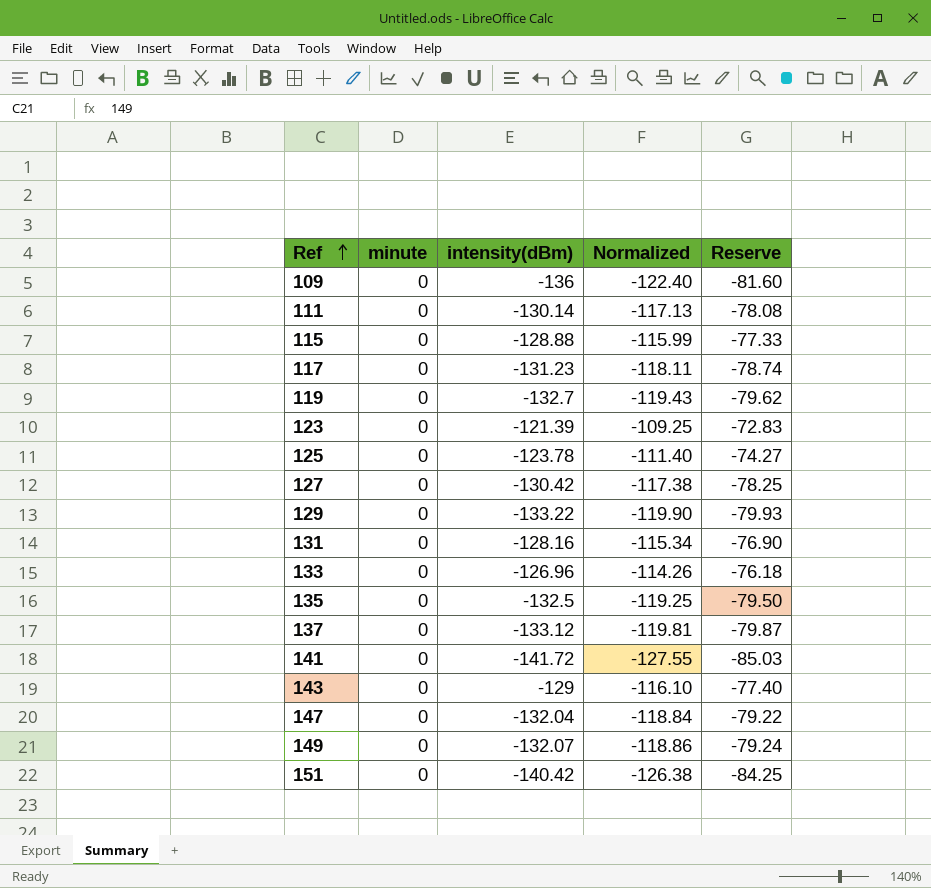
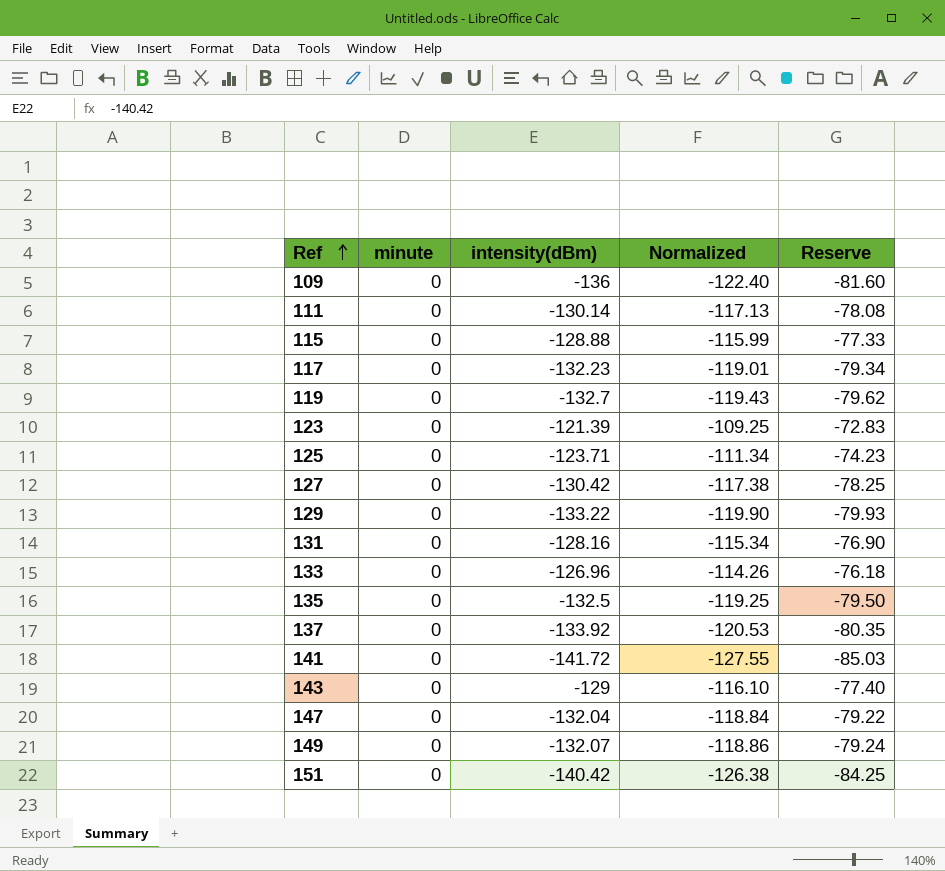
117 | intensity(dBm): -131.23 -> -132.23
117 | Normalized: -118.11 -> -119.01
117 | Reserve: -78.74 -> -79.34
125 | intensity(dBm): -123.78 -> -123.71
125 | Normalized: -111.40 -> -111.34
125 | Reserve: -74.27 -> -74.23
137 | intensity(dBm): -133.12 -> -133.92
137 | Normalized: -119.81 -> -120.53
137 | Reserve: -79.87 -> -80.35

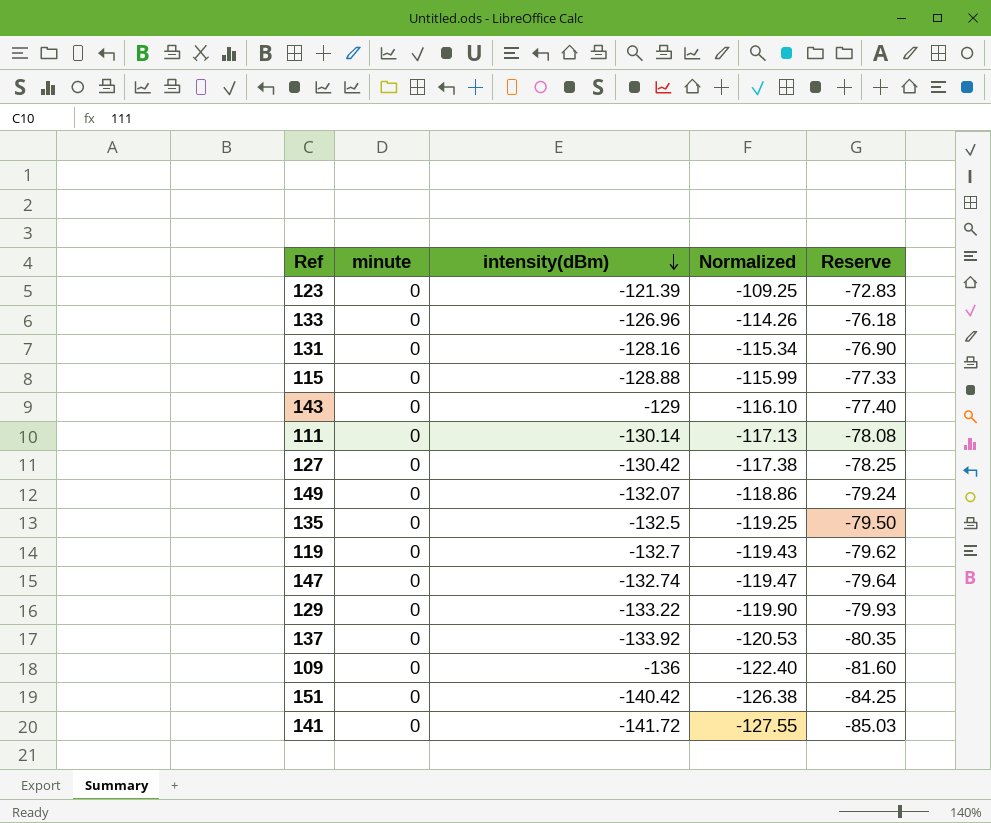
row order: Ref ascending -> intensity(dBm) descending
row 117: 0 | -132.23 | -119.01 | -79.34 -> none
row 125: 0 | -123.71 | -111.34 | -74.23 -> none
147 | intensity(dBm): -132.04 -> -132.74
147 | Normalized: -118.84 -> -119.47
147 | Reserve: -79.22 -> -79.64

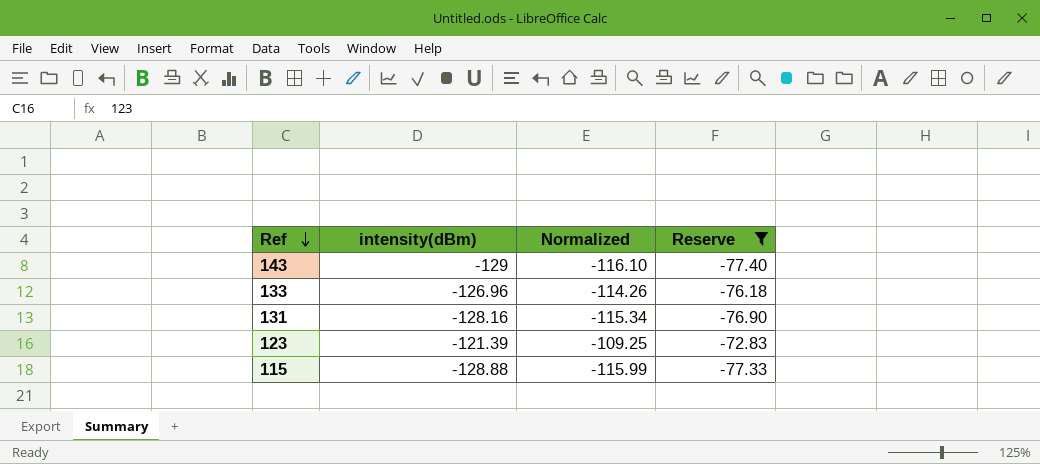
filter: none -> Reserve >= -77.40
row order: intensity(dBm) descending -> Ref descending
column minute | position: 2 -> none

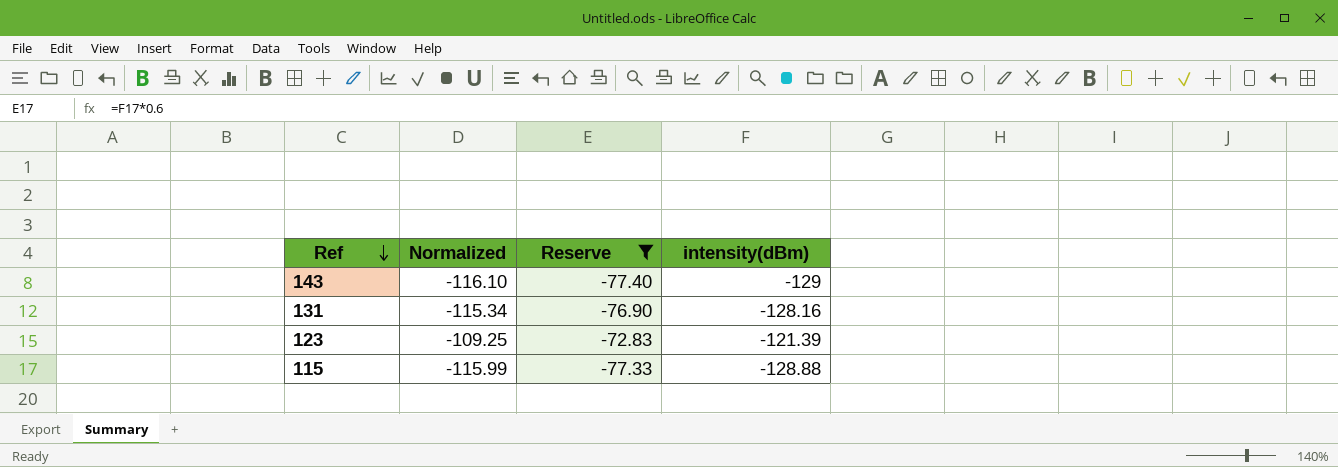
column intensity(dBm) | position: 2 -> 4
row 133: -126.96 | -114.26 | -76.18 -> none

